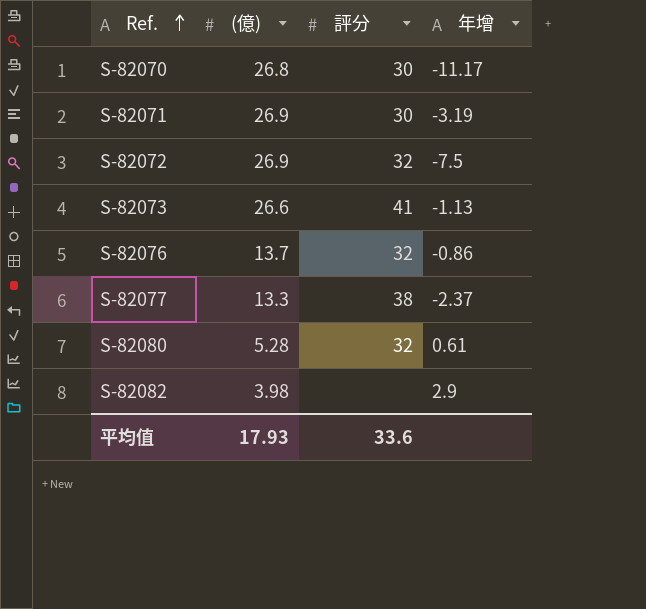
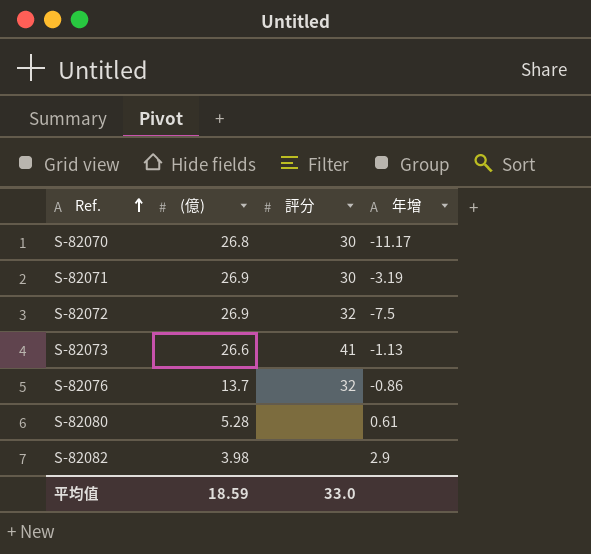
row S-82077: 13.3 | 38 | -2.37 -> none
S-82080 | 評分: 32 -> none
平均值 | (億): 17.93 -> 18.59
平均值 | 評分: 33.6 -> 33.0

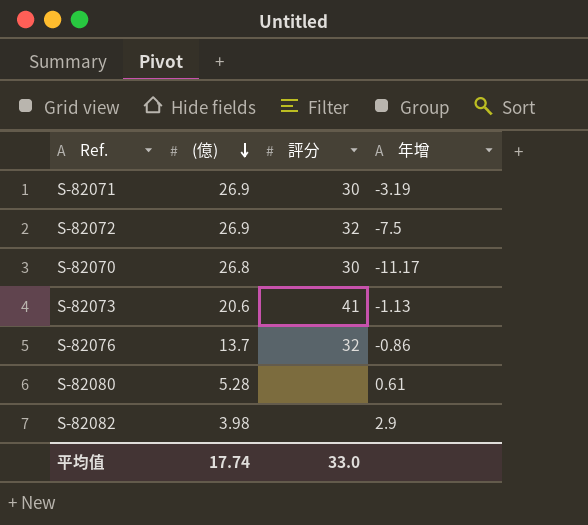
row order: Ref. ascending -> (億) descending
S-82073 | (億): 26.6 -> 20.6
平均值 | (億): 18.59 -> 17.74

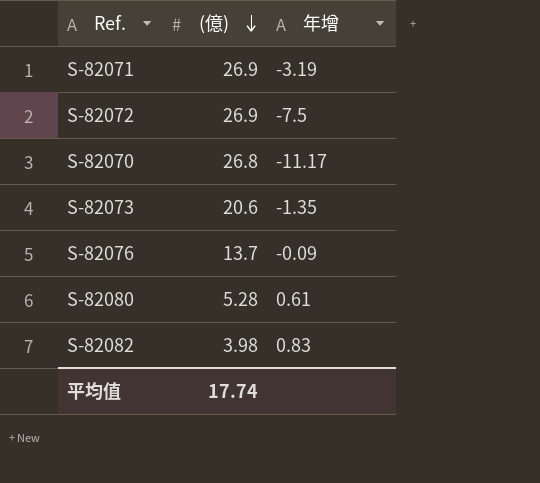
column 評分 | position: 3 -> none
S-82073 | 年增: -1.13 -> -1.35
S-82076 | 年增: -0.86 -> -0.09
S-82082 | 年增: 2.9 -> 0.83

